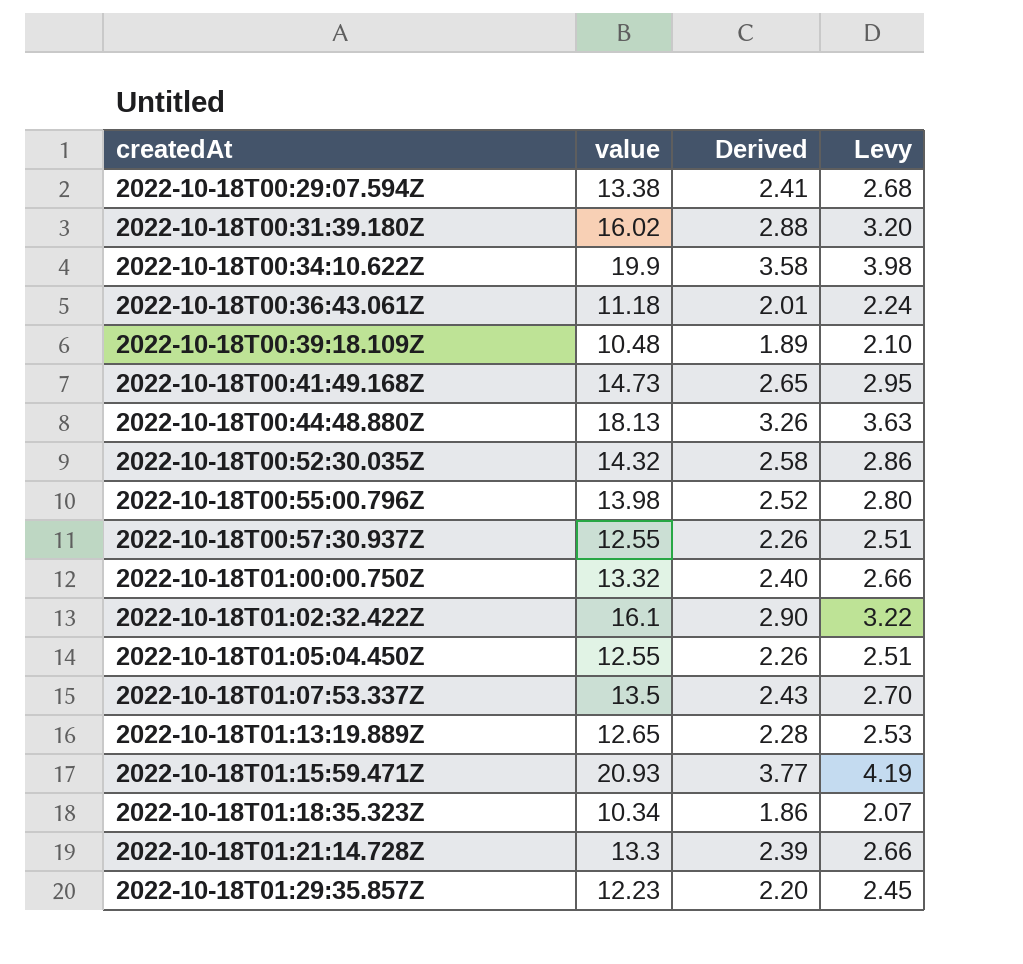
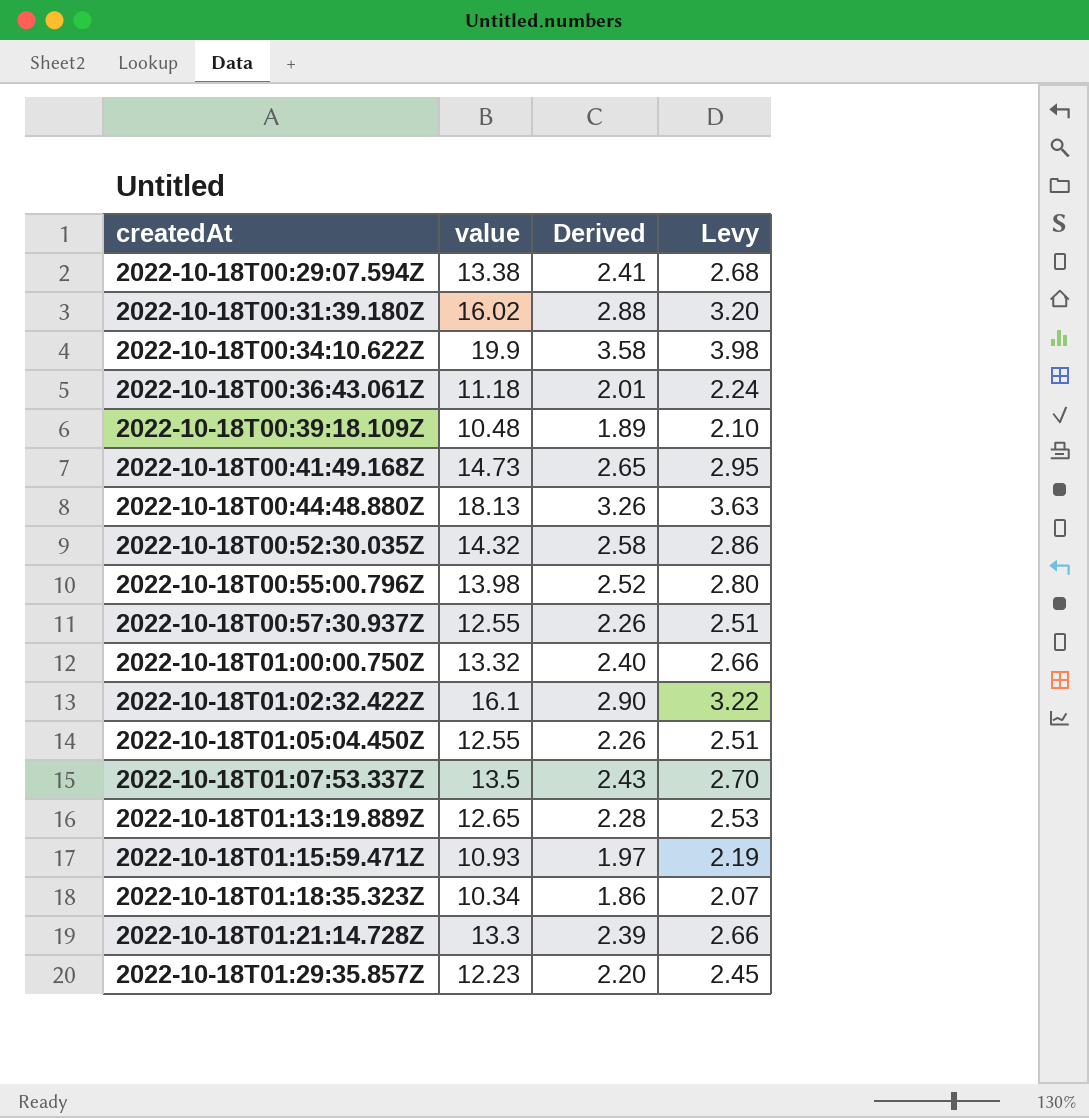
2022-10-18T01:15:59.471Z | value: 20.93 -> 10.93
2022-10-18T01:15:59.471Z | Derived: 3.77 -> 1.97
2022-10-18T01:15:59.471Z | Levy: 4.19 -> 2.19

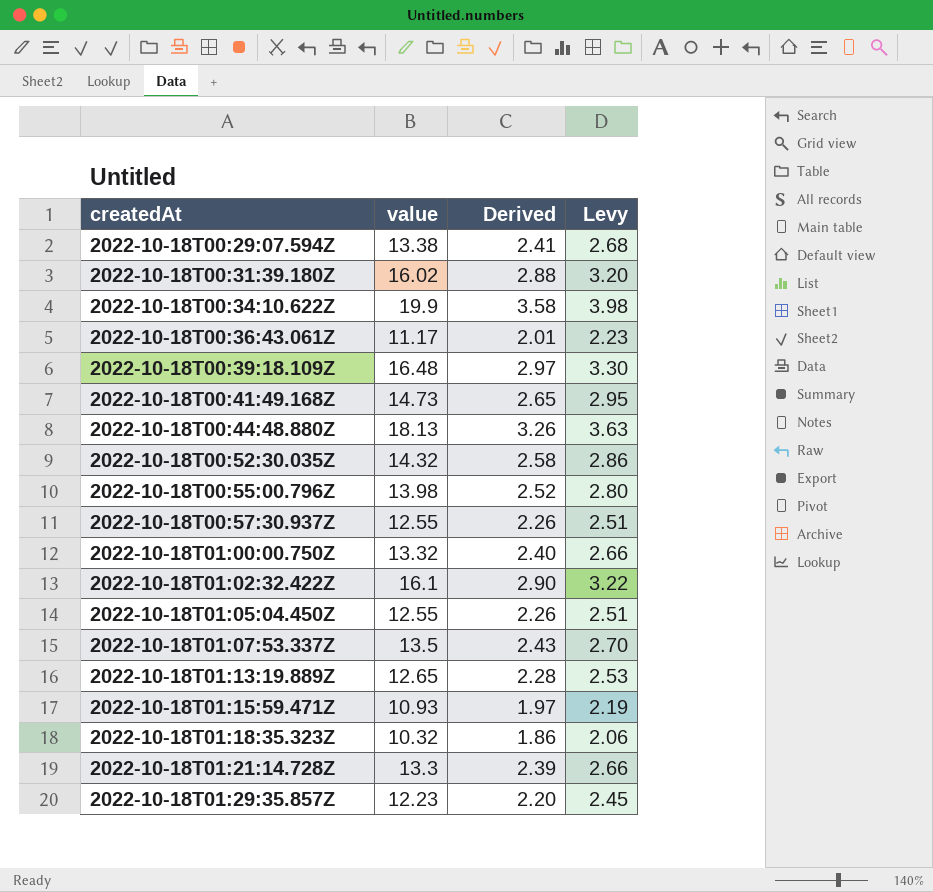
2022-10-18T00:36:43.061Z | value: 11.18 -> 11.17
2022-10-18T00:36:43.061Z | Levy: 2.24 -> 2.23
2022-10-18T00:39:18.109Z | value: 10.48 -> 16.48
2022-10-18T00:39:18.109Z | Derived: 1.89 -> 2.97
2022-10-18T00:39:18.109Z | Levy: 2.10 -> 3.30
2022-10-18T01:18:35.323Z | value: 10.34 -> 10.32
2022-10-18T01:18:35.323Z | Levy: 2.07 -> 2.06

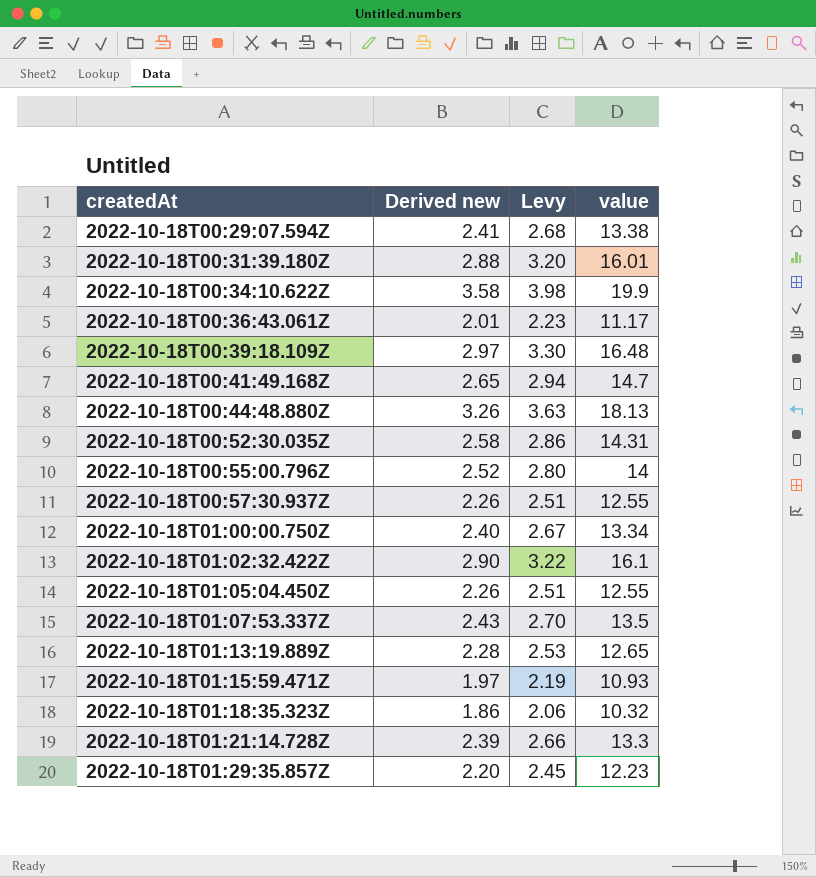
column name: Derived -> Derived new
column value | position: 2 -> 4
2022-10-18T00:31:39.180Z | value: 16.02 -> 16.01
2022-10-18T00:41:49.168Z | Levy: 2.95 -> 2.94
2022-10-18T00:41:49.168Z | value: 14.73 -> 14.7
2022-10-18T00:52:30.035Z | value: 14.32 -> 14.31
2022-10-18T00:55:00.796Z | value: 13.98 -> 14
2022-10-18T01:00:00.750Z | Levy: 2.66 -> 2.67
2022-10-18T01:00:00.750Z | value: 13.32 -> 13.34

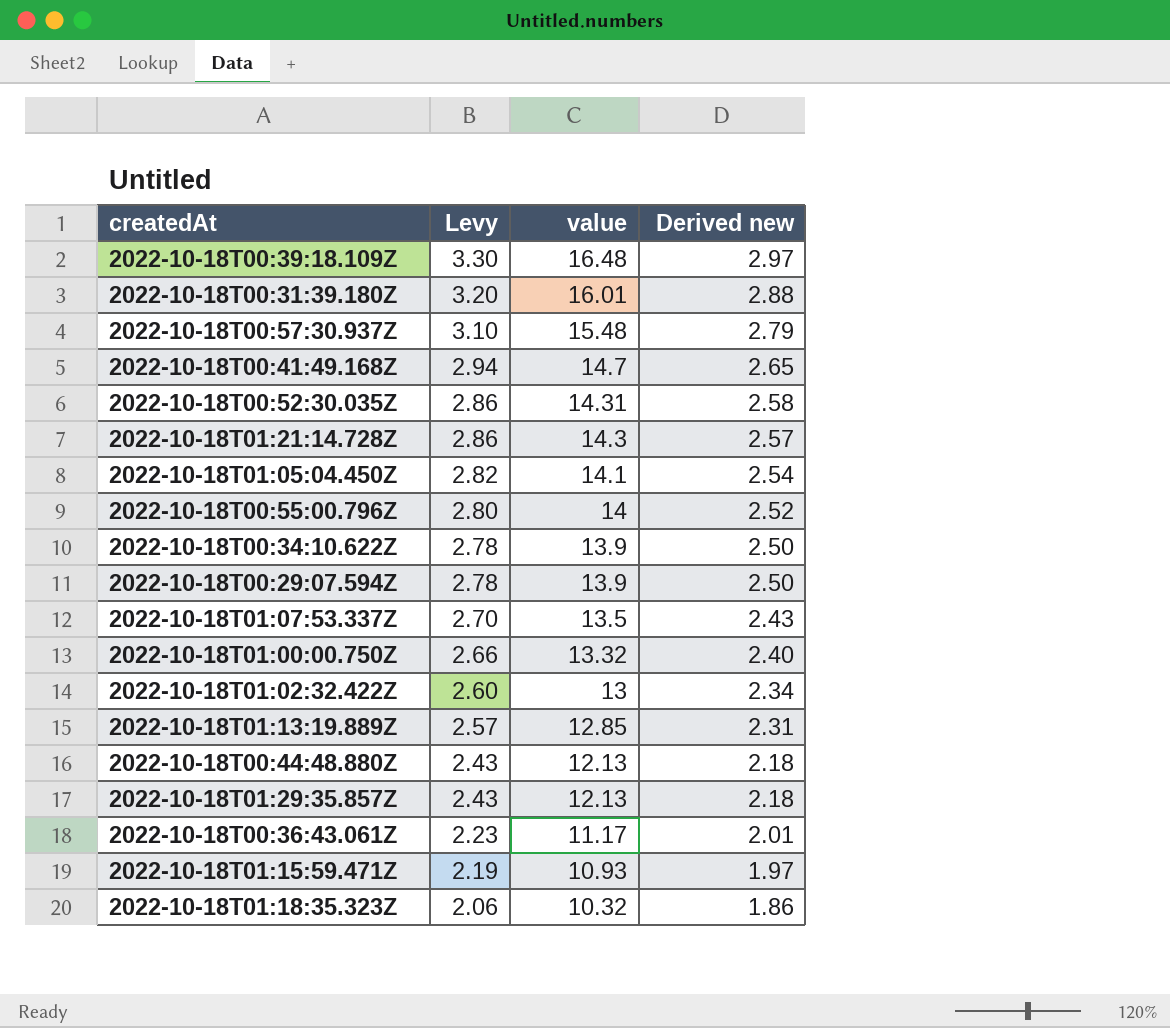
row order: createdAt ascending -> Levy descending
column Derived new | position: 2 -> 4
2022-10-18T00:57:30.937Z | Levy: 2.51 -> 3.10
2022-10-18T00:57:30.937Z | value: 12.55 -> 15.48
2022-10-18T00:57:30.937Z | Derived new: 2.26 -> 2.79
2022-10-18T01:21:14.728Z | Levy: 2.66 -> 2.86
2022-10-18T01:21:14.728Z | value: 13.3 -> 14.3
2022-10-18T01:21:14.728Z | Derived new: 2.39 -> 2.57
2022-10-18T01:05:04.450Z | Levy: 2.51 -> 2.82
2022-10-18T01:05:04.450Z | value: 12.55 -> 14.1
2022-10-18T01:05:04.450Z | Derived new: 2.26 -> 2.54
2022-10-18T00:34:10.622Z | Levy: 3.98 -> 2.78
2022-10-18T00:34:10.622Z | value: 19.9 -> 13.9
2022-10-18T00:34:10.622Z | Derived new: 3.58 -> 2.50
2022-10-18T00:29:07.594Z | Levy: 2.68 -> 2.78
2022-10-18T00:29:07.594Z | value: 13.38 -> 13.9
2022-10-18T00:29:07.594Z | Derived new: 2.41 -> 2.50
2022-10-18T01:00:00.750Z | Levy: 2.67 -> 2.66
2022-10-18T01:00:00.750Z | value: 13.34 -> 13.32
2022-10-18T01:02:32.422Z | Levy: 3.22 -> 2.60
2022-10-18T01:02:32.422Z | value: 16.1 -> 13
2022-10-18T01:02:32.422Z | Derived new: 2.90 -> 2.34
2022-10-18T01:13:19.889Z | Levy: 2.53 -> 2.57
2022-10-18T01:13:19.889Z | value: 12.65 -> 12.85
2022-10-18T01:13:19.889Z | Derived new: 2.28 -> 2.31
2022-10-18T00:44:48.880Z | Levy: 3.63 -> 2.43
2022-10-18T00:44:48.880Z | value: 18.13 -> 12.13
2022-10-18T00:44:48.880Z | Derived new: 3.26 -> 2.18
2022-10-18T01:29:35.857Z | Levy: 2.45 -> 2.43
2022-10-18T01:29:35.857Z | value: 12.23 -> 12.13
2022-10-18T01:29:35.857Z | Derived new: 2.20 -> 2.18

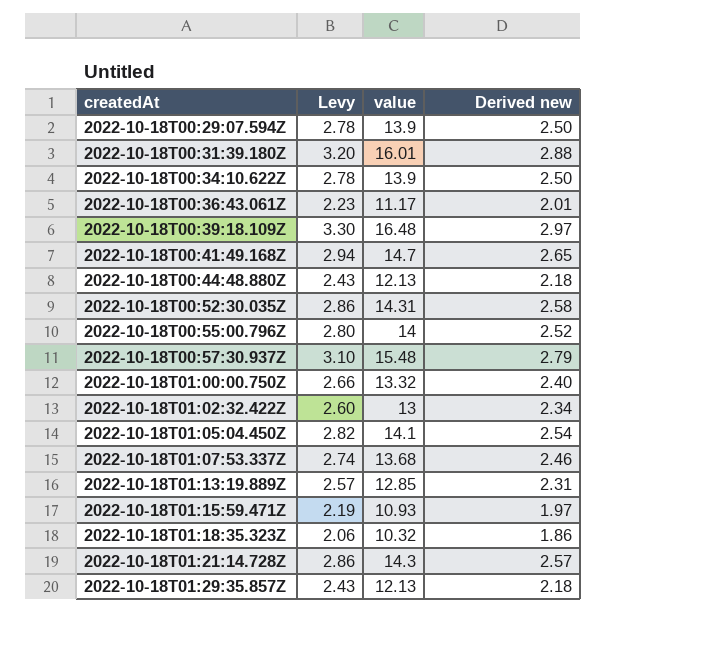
row order: Levy descending -> createdAt ascending
2022-10-18T01:07:53.337Z | Levy: 2.70 -> 2.74
2022-10-18T01:07:53.337Z | value: 13.5 -> 13.68
2022-10-18T01:07:53.337Z | Derived new: 2.43 -> 2.46

